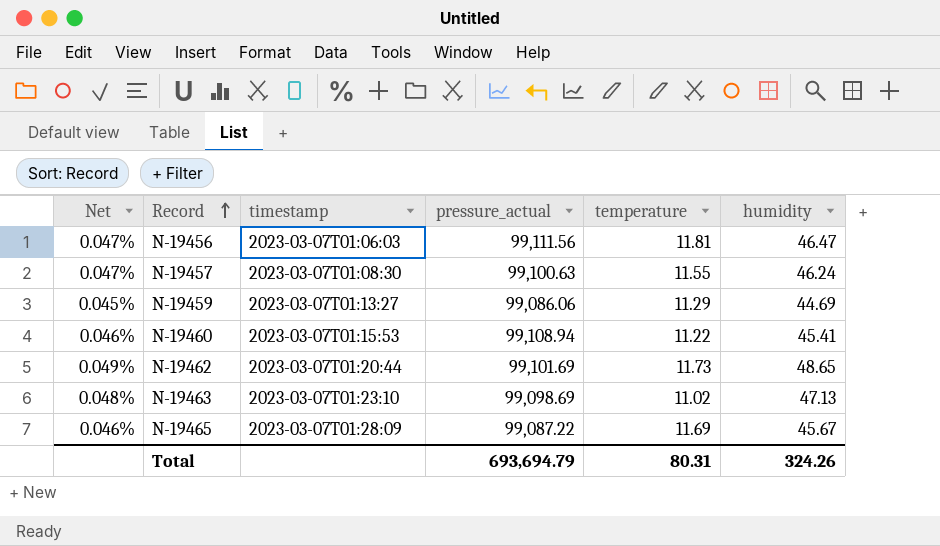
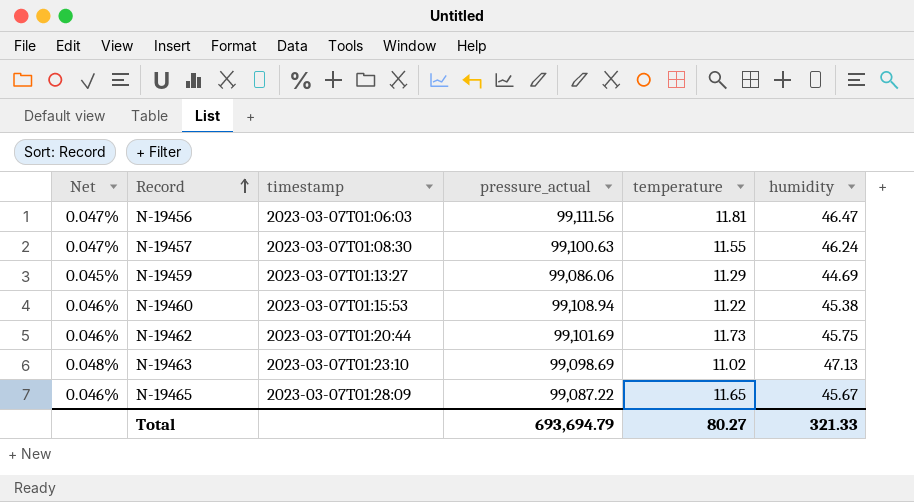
N-19460 | humidity: 45.41 -> 45.38
N-19462 | Net: 0.049% -> 0.046%
N-19462 | humidity: 48.65 -> 45.75
N-19465 | temperature: 11.69 -> 11.65
Total | temperature: 80.31 -> 80.27
Total | humidity: 324.26 -> 321.33

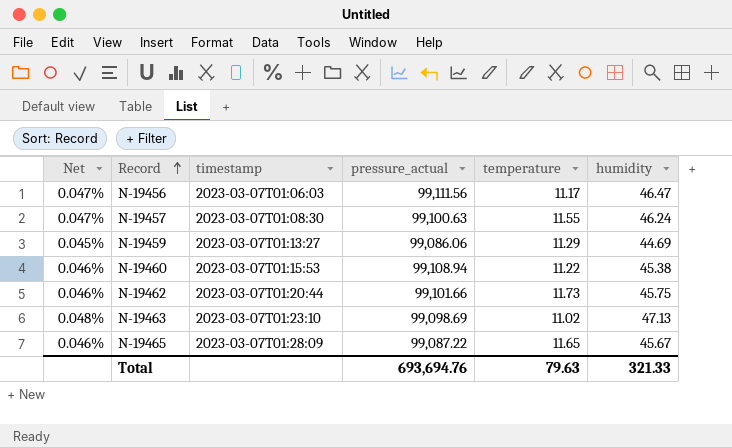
N-19456 | temperature: 11.81 -> 11.17
N-19462 | pressure_actual: 99,101.69 -> 99,101.66
Total | pressure_actual: 693,694.79 -> 693,694.76
Total | temperature: 80.27 -> 79.63

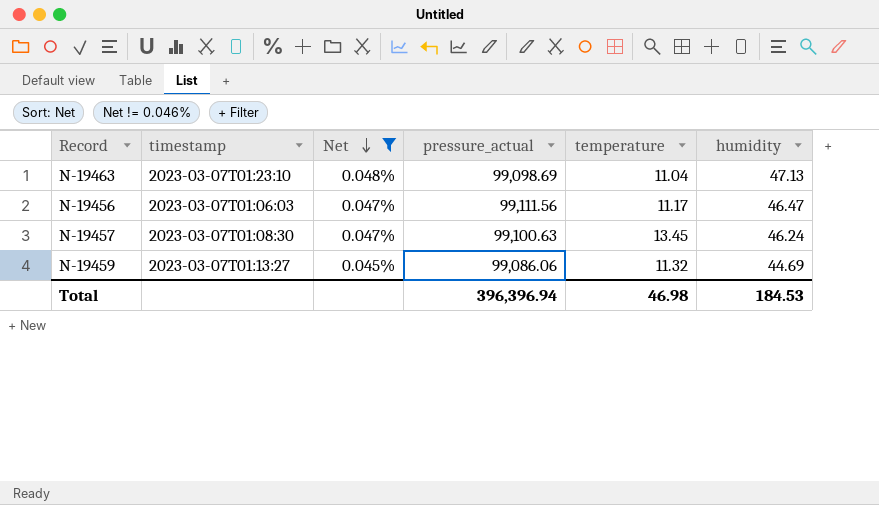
filter: none -> Net != 0.046%
row order: Record ascending -> Net descending
column Net | position: 1 -> 3
N-19463 | temperature: 11.02 -> 11.04
N-19457 | temperature: 11.55 -> 13.45
N-19459 | temperature: 11.29 -> 11.32
Total | pressure_actual: 693,694.76 -> 396,396.94
Total | temperature: 79.63 -> 46.98
Total | humidity: 321.33 -> 184.53

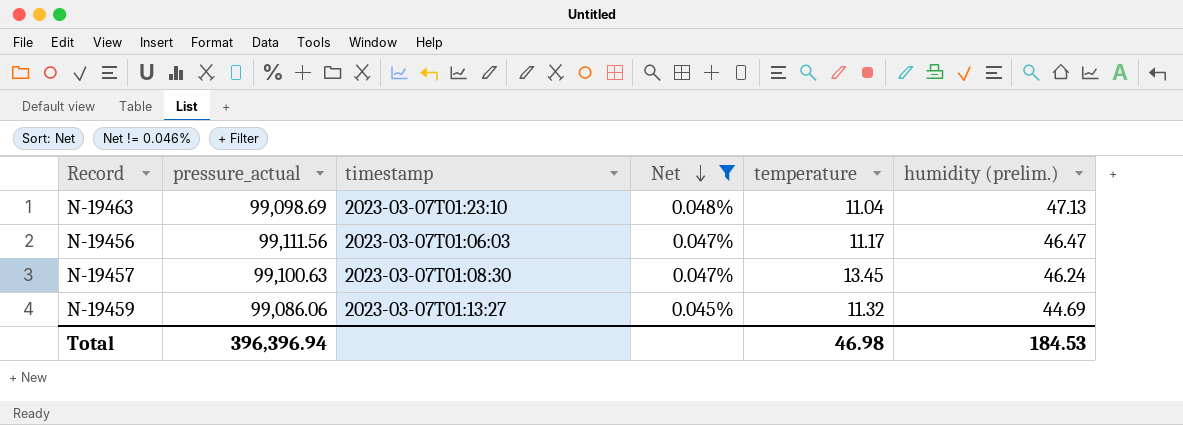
column pressure_actual | position: 4 -> 2
column name: humidity -> humidity (prelim.)

